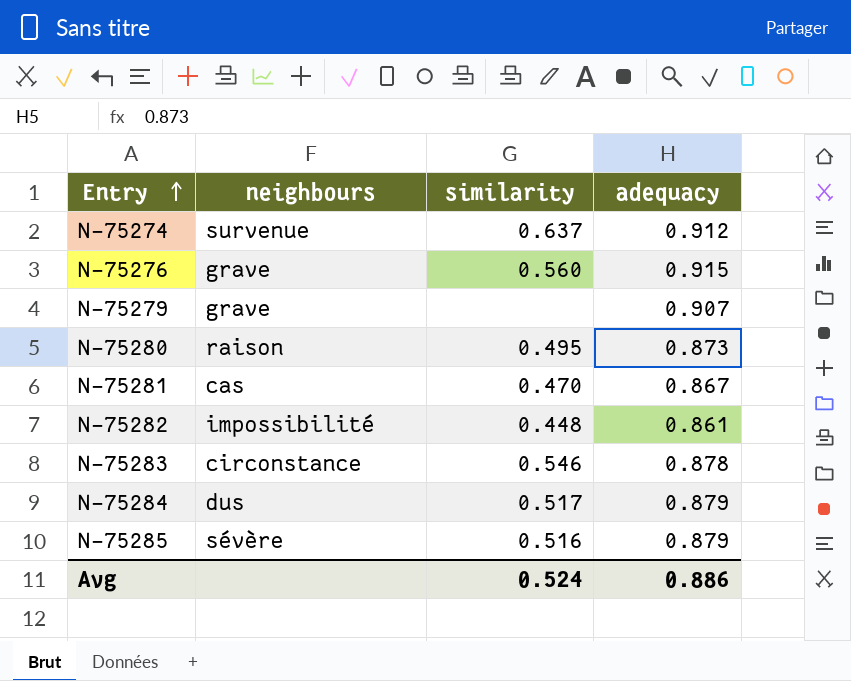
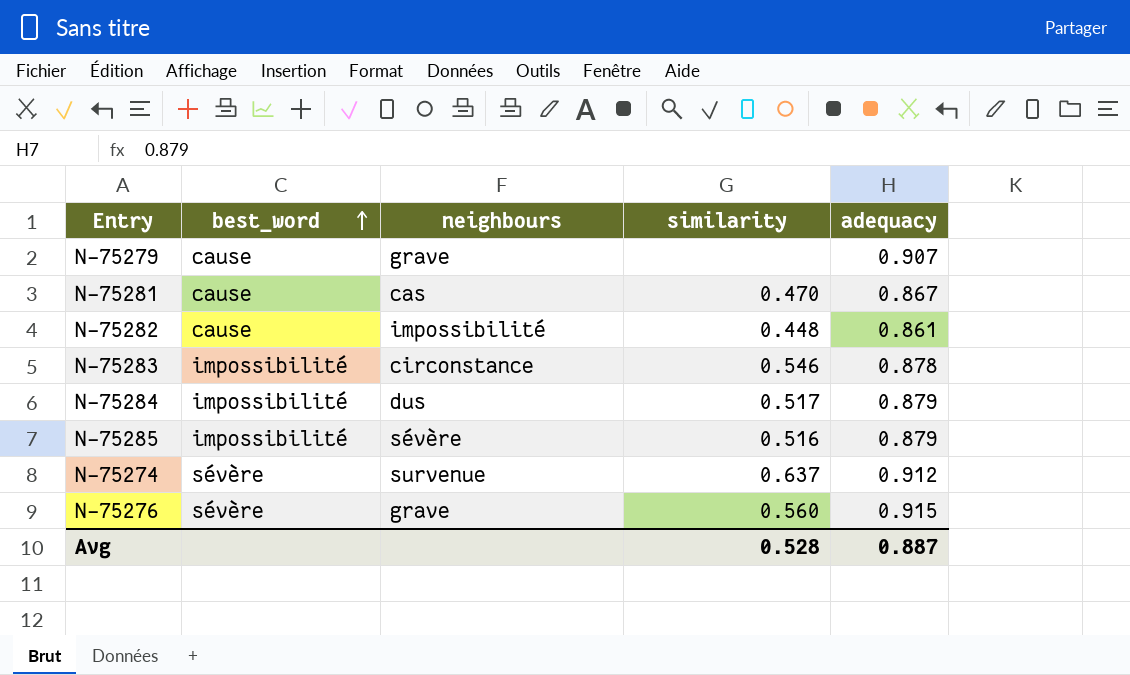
row order: Entry ascending -> best_word ascending
column best_word | position: none -> 2
row N-75280: raison | 0.495 | 0.873 -> none
Avg | similarity: 0.524 -> 0.528
Avg | adequacy: 0.886 -> 0.887

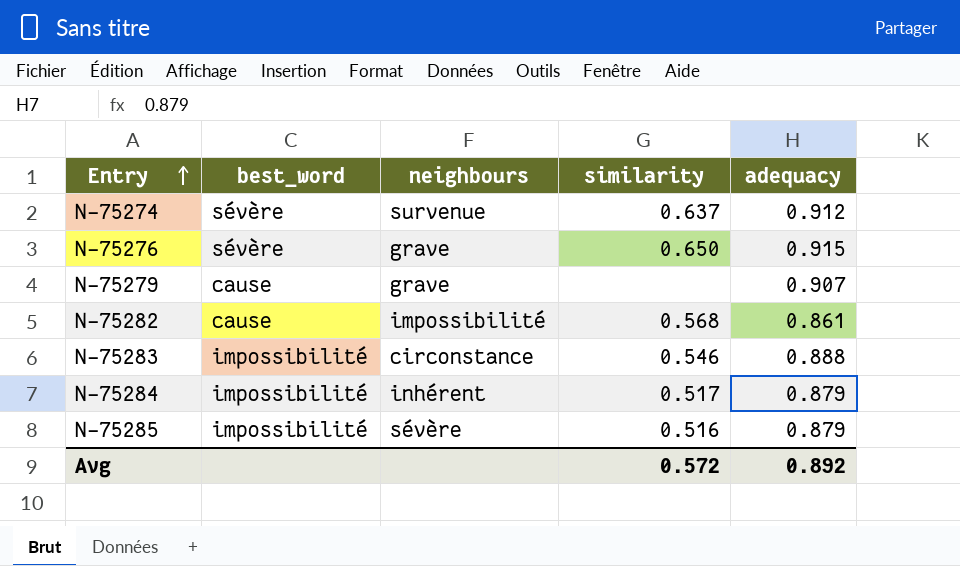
row order: best_word ascending -> Entry ascending
row N-75281: cause | cas | 0.470 | 0.867 -> none
N-75276 | similarity: 0.560 -> 0.650
N-75282 | similarity: 0.448 -> 0.568
N-75283 | adequacy: 0.878 -> 0.888
N-75284 | neighbours: dus -> inhérent
Avg | similarity: 0.528 -> 0.572
Avg | adequacy: 0.887 -> 0.892

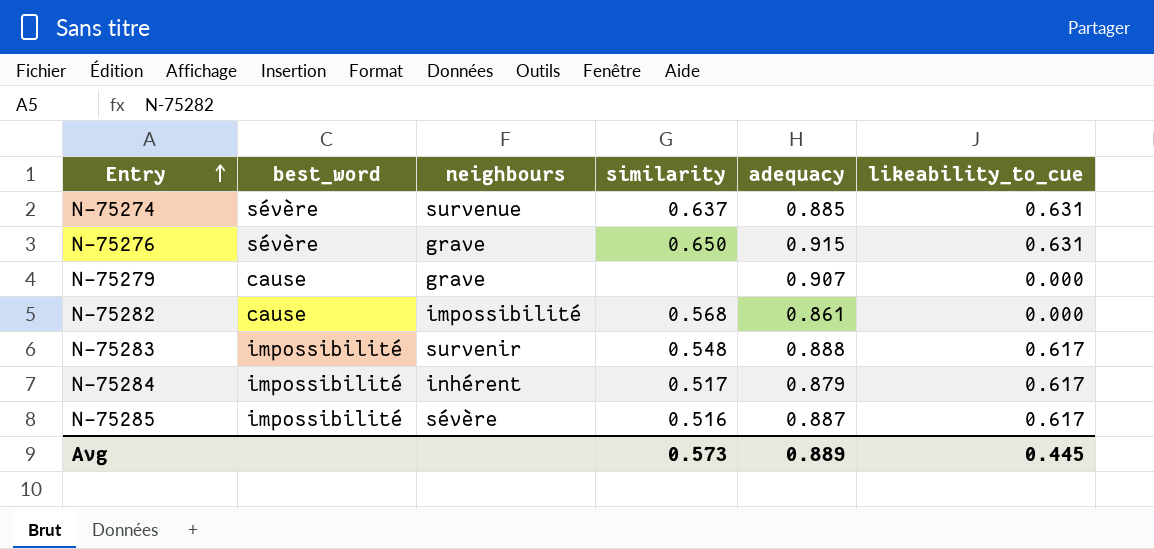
column likeability_to_cue | position: none -> 6
N-75274 | adequacy: 0.912 -> 0.885
N-75283 | neighbours: circonstance -> survenir
N-75283 | similarity: 0.546 -> 0.548
N-75285 | adequacy: 0.879 -> 0.887
Avg | similarity: 0.572 -> 0.573
Avg | adequacy: 0.892 -> 0.889

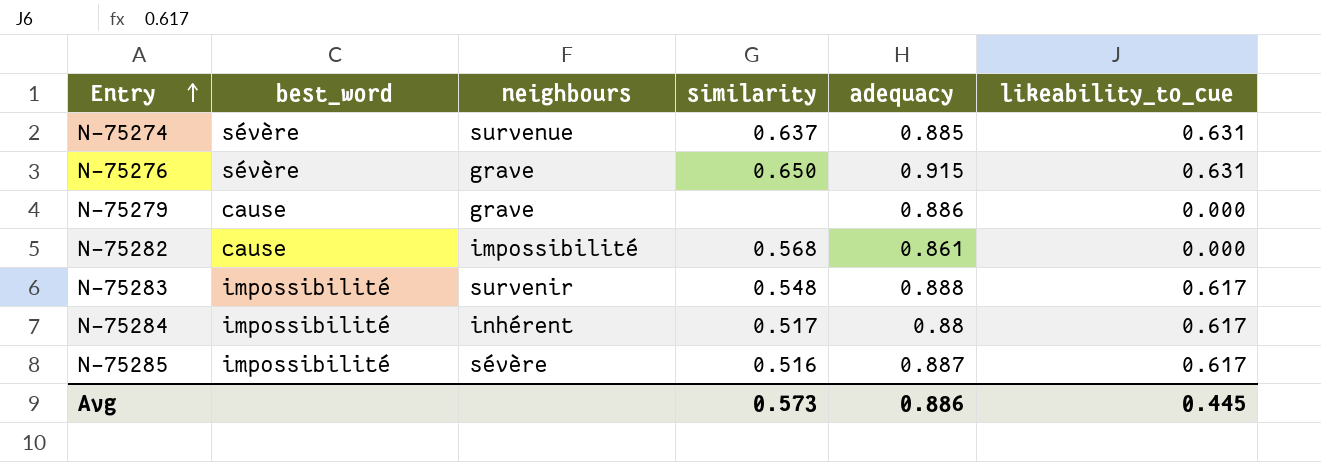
N-75279 | adequacy: 0.907 -> 0.886
N-75284 | adequacy: 0.879 -> 0.88
Avg | adequacy: 0.889 -> 0.886

